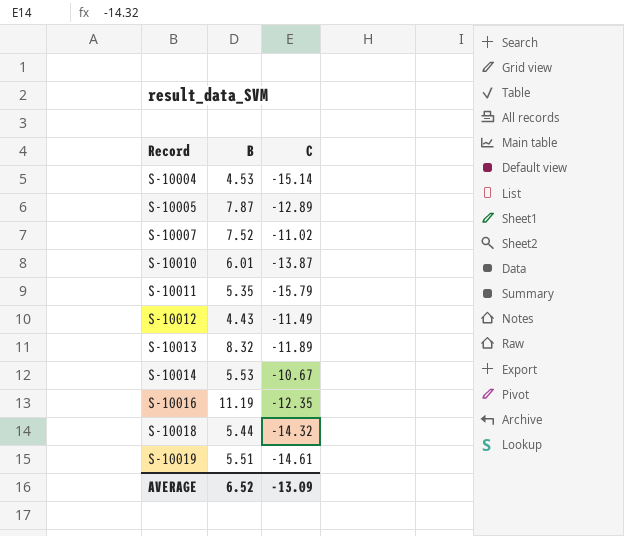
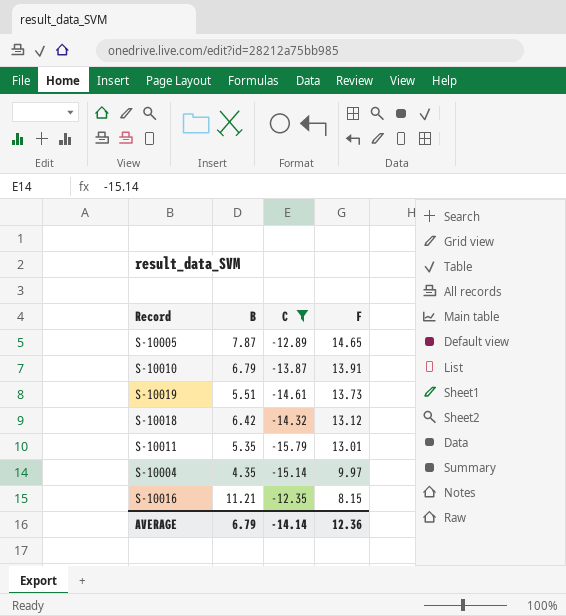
filter: none -> C <= -12.35
row order: Record ascending -> F descending
column F | position: none -> 4
S-10010 | B: 6.01 -> 6.79
S-10018 | B: 5.44 -> 6.42
S-10004 | B: 4.53 -> 4.35
S-10016 | B: 11.19 -> 11.21
AVERAGE | B: 6.52 -> 6.79
AVERAGE | C: -13.09 -> -14.14

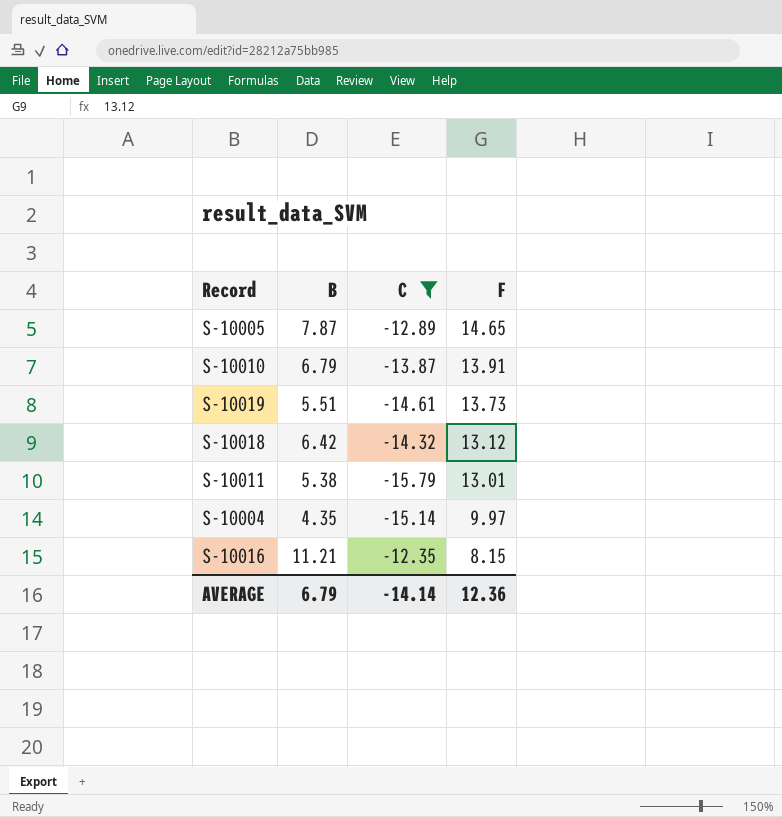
S-10011 | B: 5.35 -> 5.38

